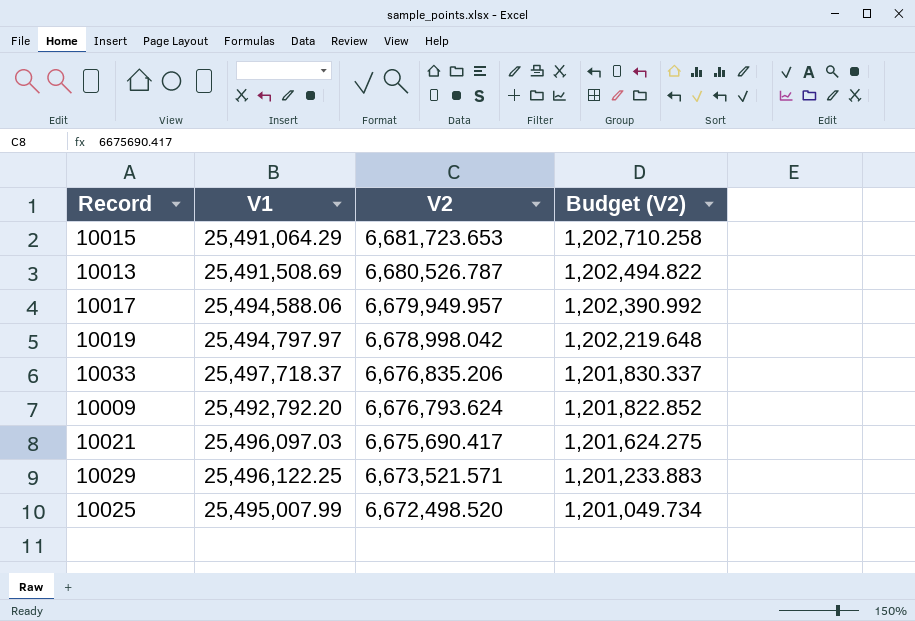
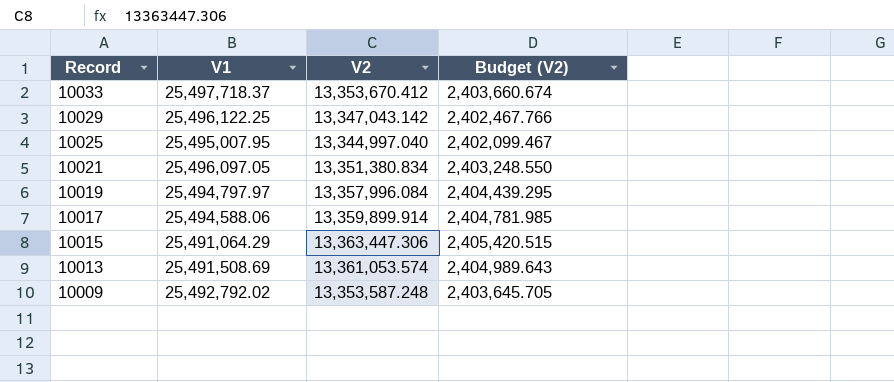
row order: V2 descending -> Record descending
10033 | V2: 6,676,835.206 -> 13,353,670.412
10033 | Budget (V2): 1,201,830.337 -> 2,403,660.674
10029 | V2: 6,673,521.571 -> 13,347,043.142
10029 | Budget (V2): 1,201,233.883 -> 2,402,467.766
10025 | V1: 25,495,007.99 -> 25,495,007.95
10025 | V2: 6,672,498.520 -> 13,344,997.040
10025 | Budget (V2): 1,201,049.734 -> 2,402,099.467
10021 | V1: 25,496,097.03 -> 25,496,097.05
10021 | V2: 6,675,690.417 -> 13,351,380.834
10021 | Budget (V2): 1,201,624.275 -> 2,403,248.550
10019 | V2: 6,678,998.042 -> 13,357,996.084
10019 | Budget (V2): 1,202,219.648 -> 2,404,439.295
10017 | V2: 6,679,949.957 -> 13,359,899.914
10017 | Budget (V2): 1,202,390.992 -> 2,404,781.985
10015 | V2: 6,681,723.653 -> 13,363,447.306
10015 | Budget (V2): 1,202,710.258 -> 2,405,420.515
10013 | V2: 6,680,526.787 -> 13,361,053.574
10013 | Budget (V2): 1,202,494.822 -> 2,404,989.643
10009 | V1: 25,492,792.20 -> 25,492,792.02
10009 | V2: 6,676,793.624 -> 13,353,587.248
10009 | Budget (V2): 1,201,822.852 -> 2,403,645.705

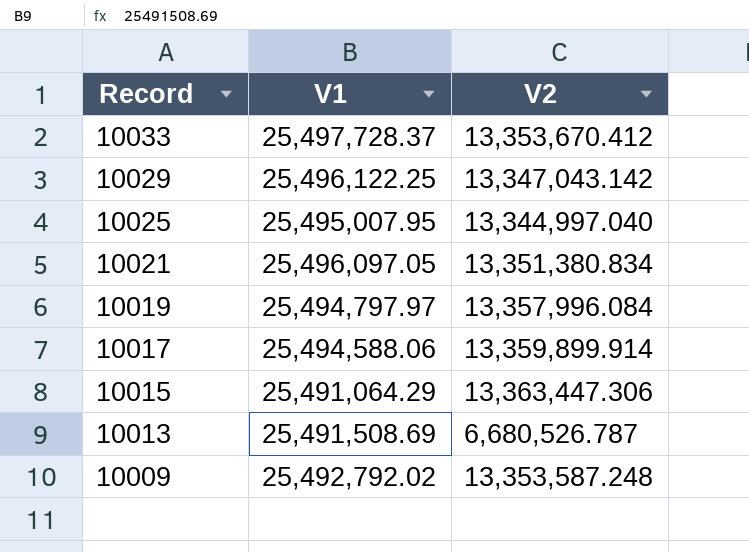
column Budget (V2) | formula: [V2] * 0.18 -> none
10033 | V1: 25,497,718.37 -> 25,497,728.37
10013 | V2: 13,361,053.574 -> 6,680,526.787

